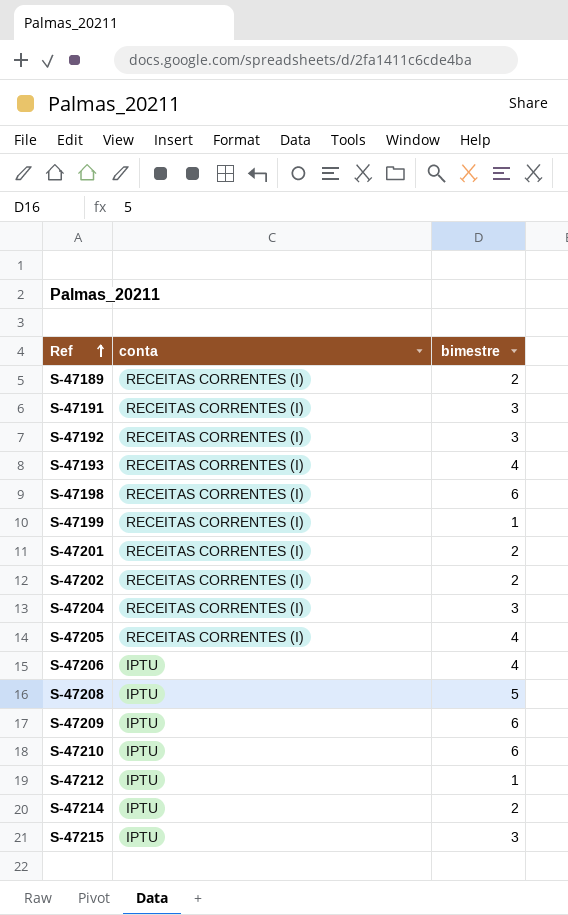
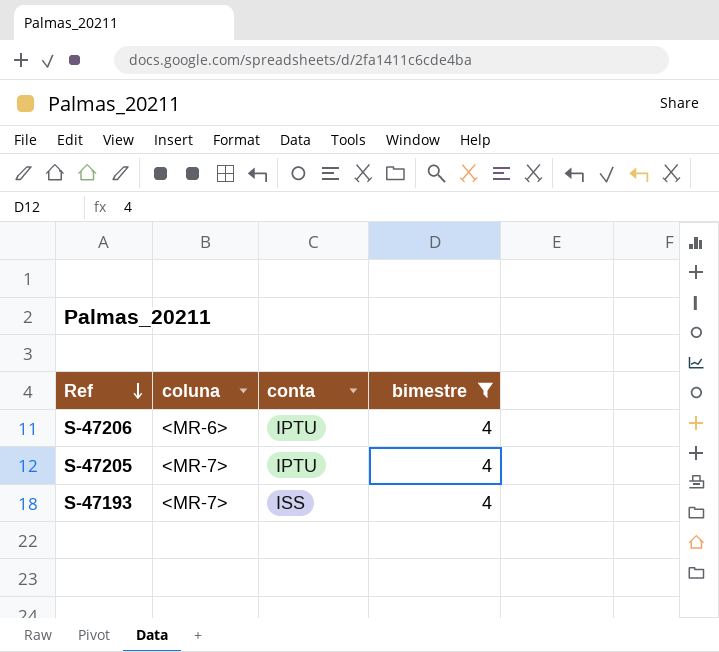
filter: none -> bimestre = 4
row order: Ref ascending -> Ref descending
column coluna | position: none -> 2
S-47205 | conta: RECEITAS CORRENTES (I) -> IPTU
S-47193 | conta: RECEITAS CORRENTES (I) -> ISS

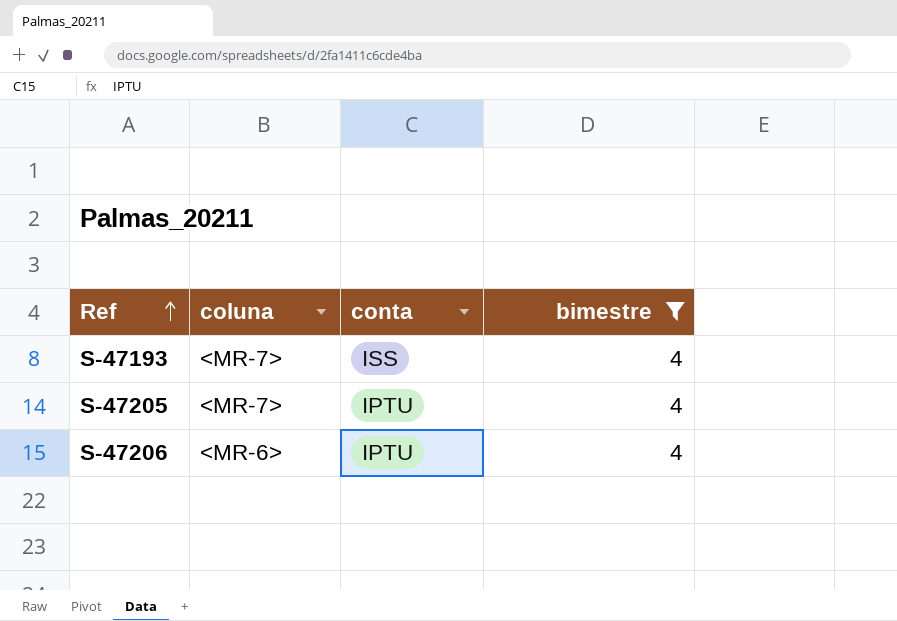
row order: Ref descending -> Ref ascending

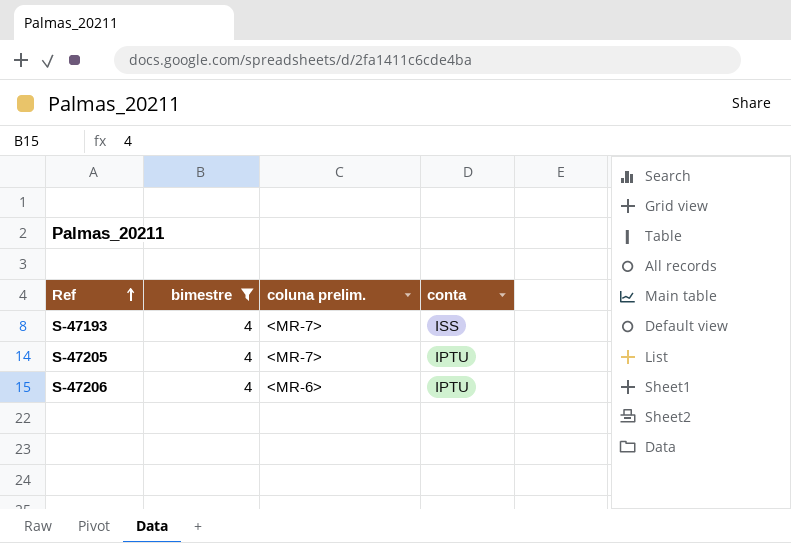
column bimestre | position: 4 -> 2
column name: coluna -> coluna prelim.

